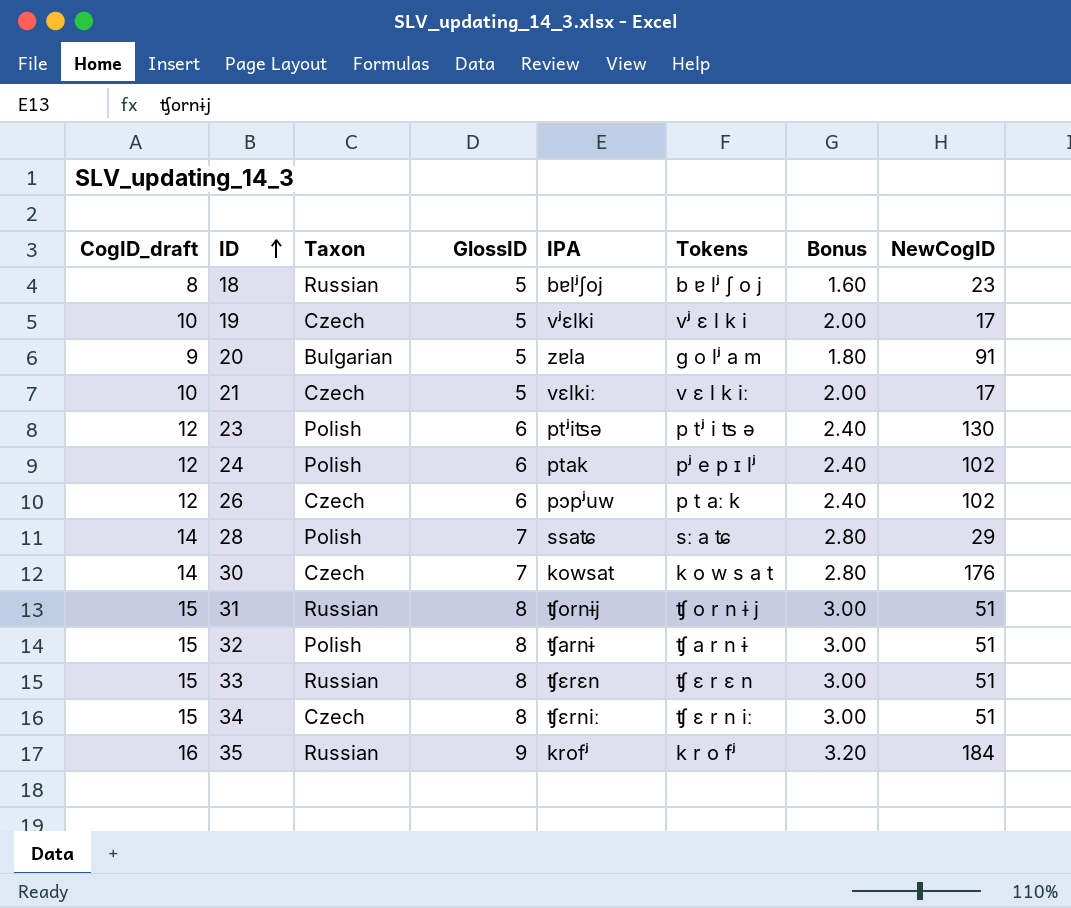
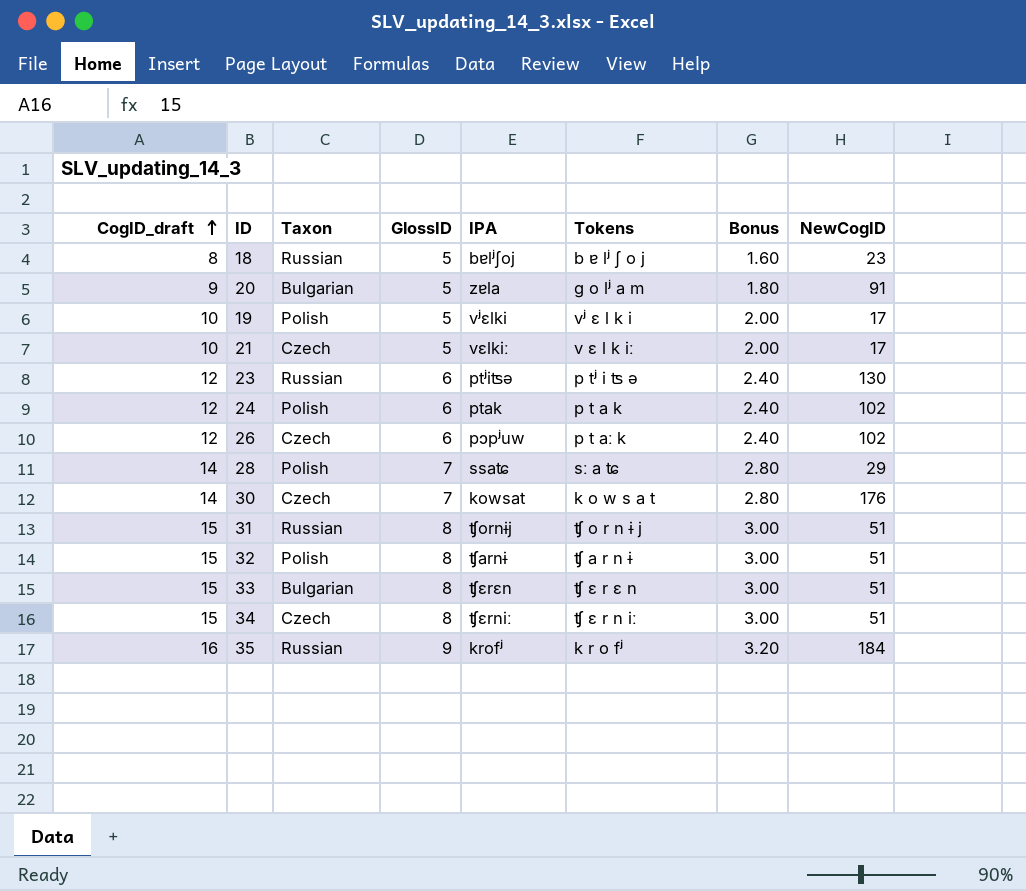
row order: ID ascending -> CogID_draft ascending
19 | Taxon: Czech -> Polish
23 | Taxon: Polish -> Russian
24 | Tokens: pʲ e p ɪ lʲ -> p t a k
33 | Taxon: Russian -> Bulgarian

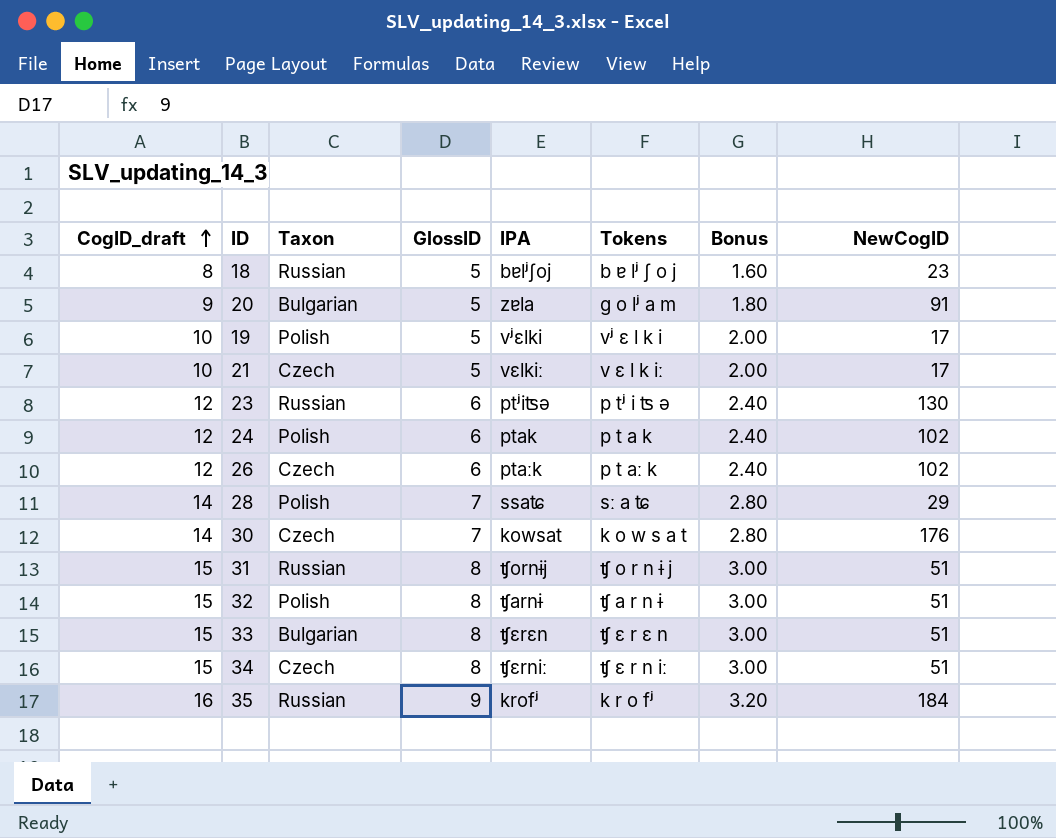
26 | IPA: pɔpʲuw -> ptaːk

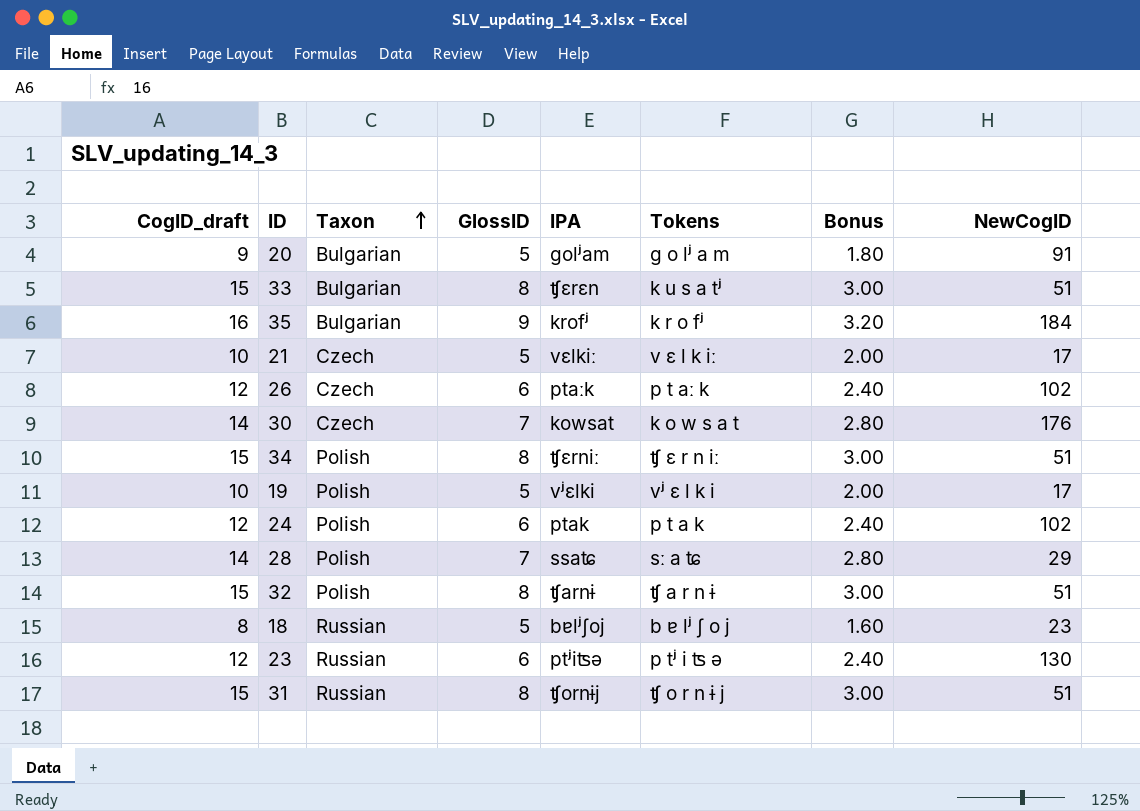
row order: CogID_draft ascending -> Taxon ascending
20 | IPA: zɐla -> golʲam
33 | Tokens: ʧ ɛ r ɛ n -> k u s a tʲ
35 | Taxon: Russian -> Bulgarian
34 | Taxon: Czech -> Polish

